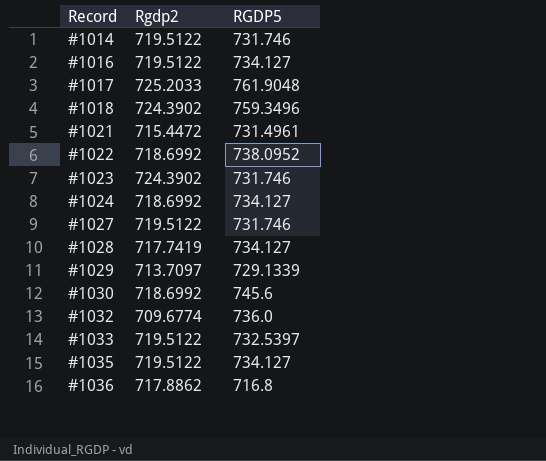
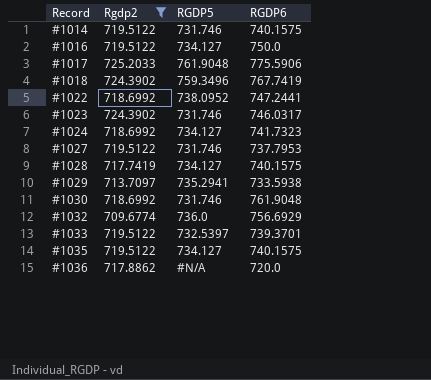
filter: none -> Rgdp2 != 715.4472
column RGDP6 | position: none -> 4
#1029 | RGDP5: 729.1339 -> 735.2941
#1030 | RGDP5: 745.6 -> 731.746
#1036 | RGDP5: 716.8 -> #N/A

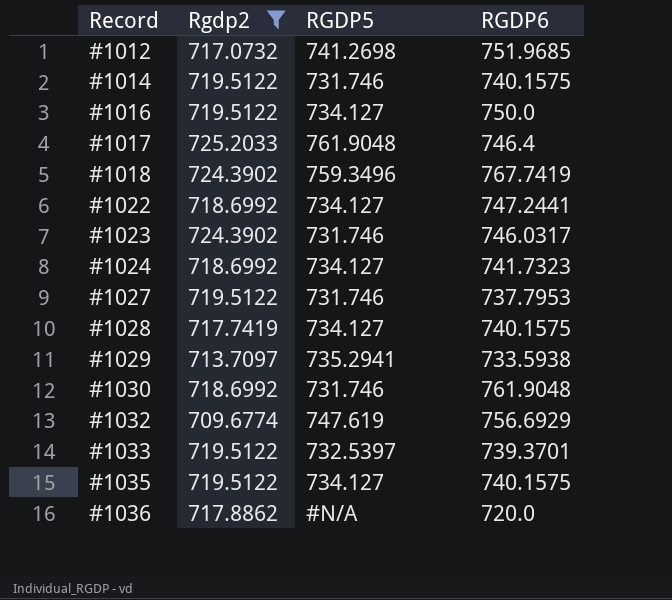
row #1012: none -> 717.0732 | 741.2698 | 751.9685
#1017 | RGDP6: 775.5906 -> 746.4
#1022 | RGDP5: 738.0952 -> 734.127
#1032 | RGDP5: 736.0 -> 747.619

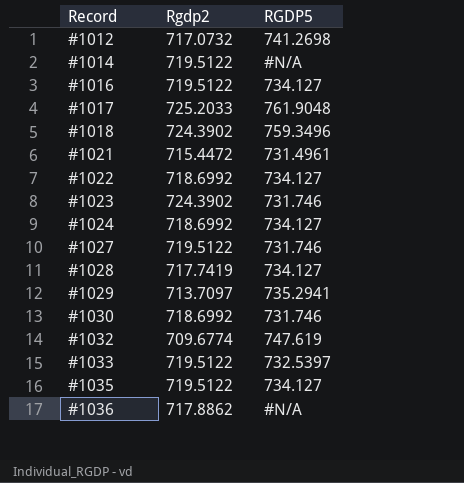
filter: Rgdp2 != 715.4472 -> none
column RGDP6 | position: 4 -> none
#1014 | RGDP5: 731.746 -> #N/A

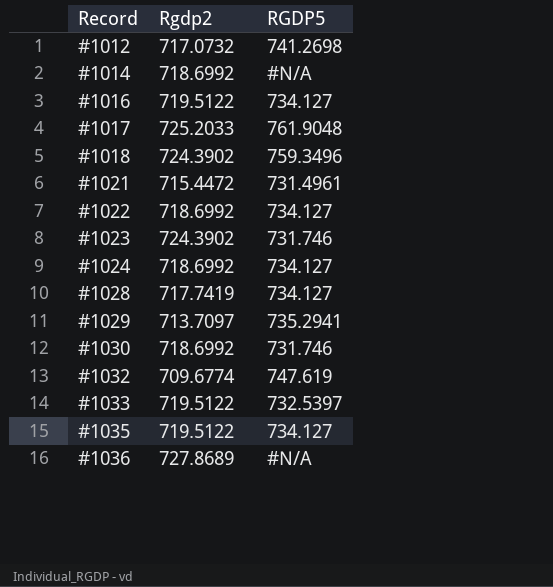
row #1027: 719.5122 | 731.746 -> none
#1014 | Rgdp2: 719.5122 -> 718.6992
#1036 | Rgdp2: 717.8862 -> 727.8689

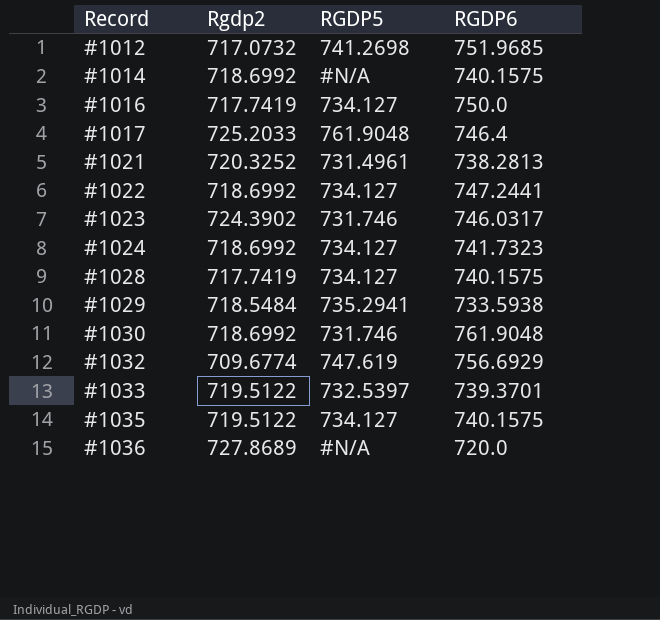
column RGDP6 | position: none -> 4
row #1018: 724.3902 | 759.3496 -> none
#1016 | Rgdp2: 719.5122 -> 717.7419
#1021 | Rgdp2: 715.4472 -> 720.3252
#1029 | Rgdp2: 713.7097 -> 718.5484

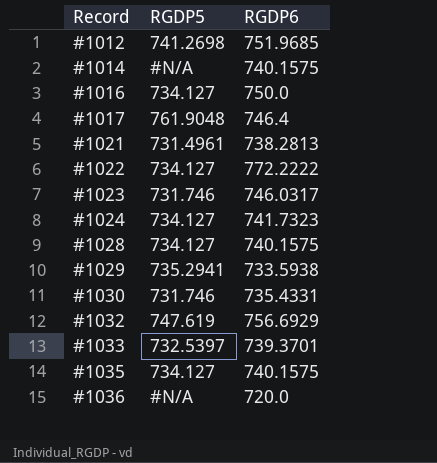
column Rgdp2 | position: 2 -> none
#1022 | RGDP6: 747.2441 -> 772.2222
#1030 | RGDP6: 761.9048 -> 735.4331

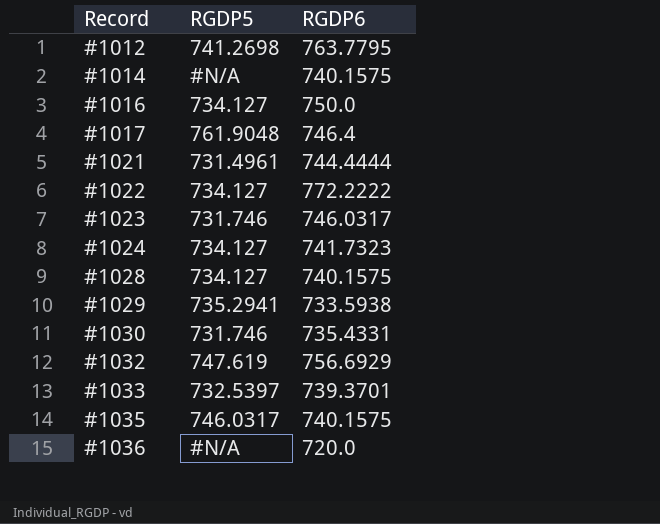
#1012 | RGDP6: 751.9685 -> 763.7795
#1021 | RGDP6: 738.2813 -> 744.4444
#1035 | RGDP5: 734.127 -> 746.0317

